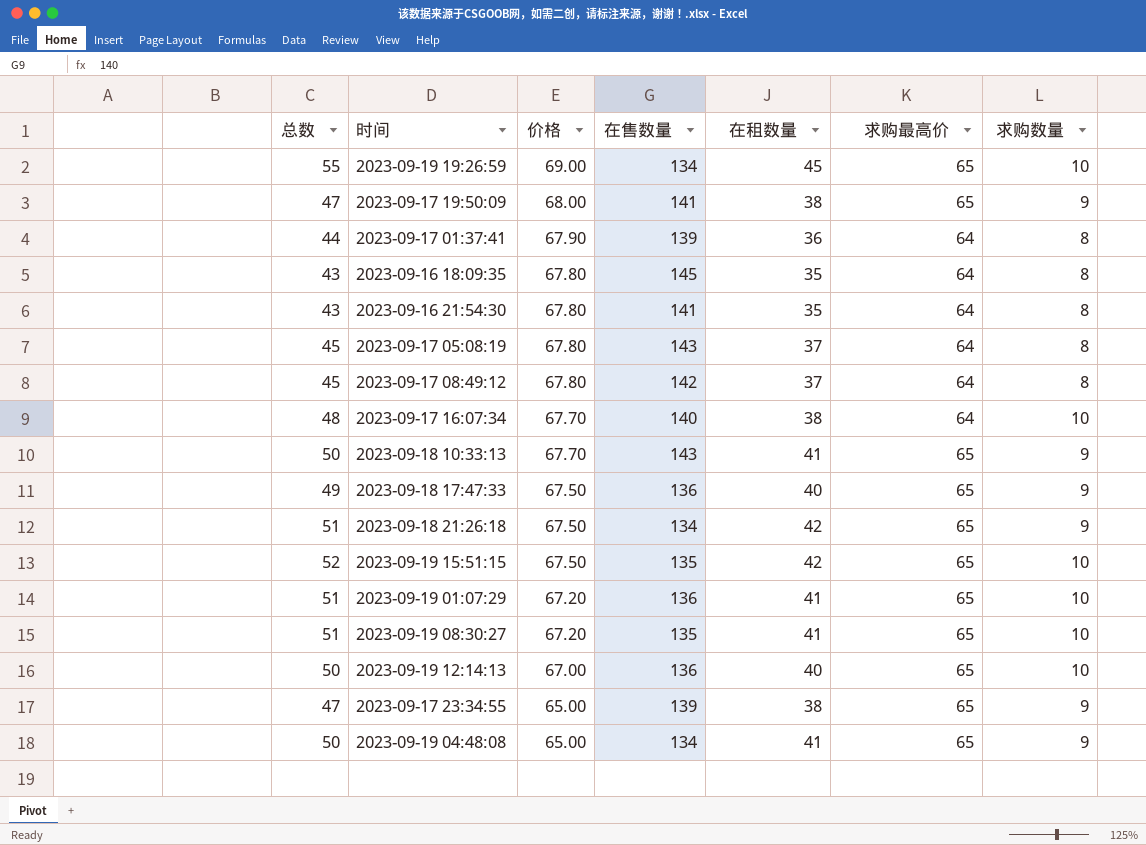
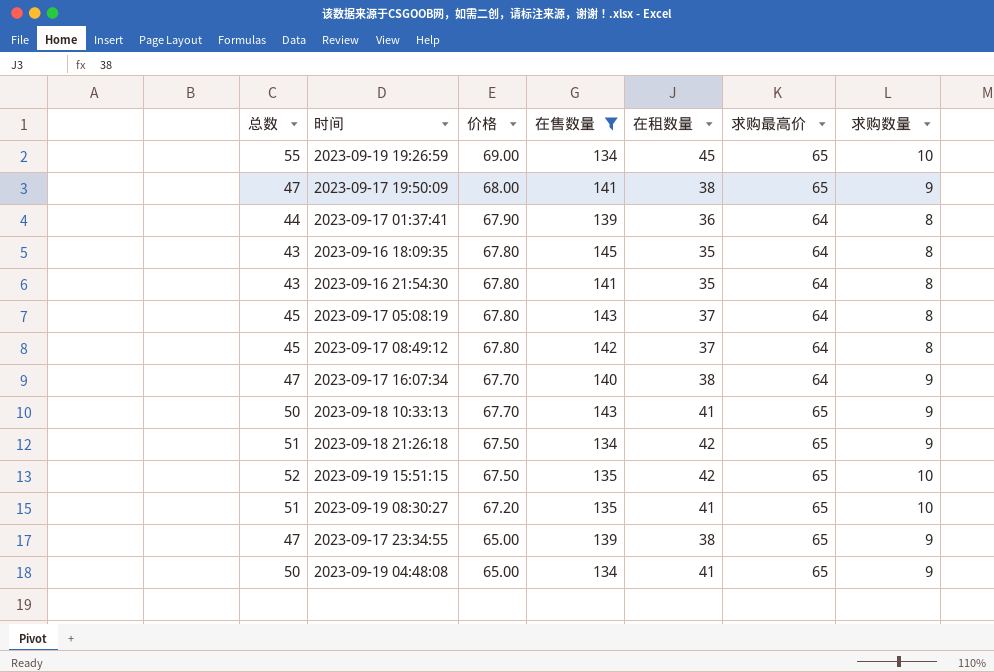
filter: none -> 在售数量 != 136
2023-09-17 16:07:34 | 总数: 48 -> 47
2023-09-17 16:07:34 | 求购数量: 10 -> 9

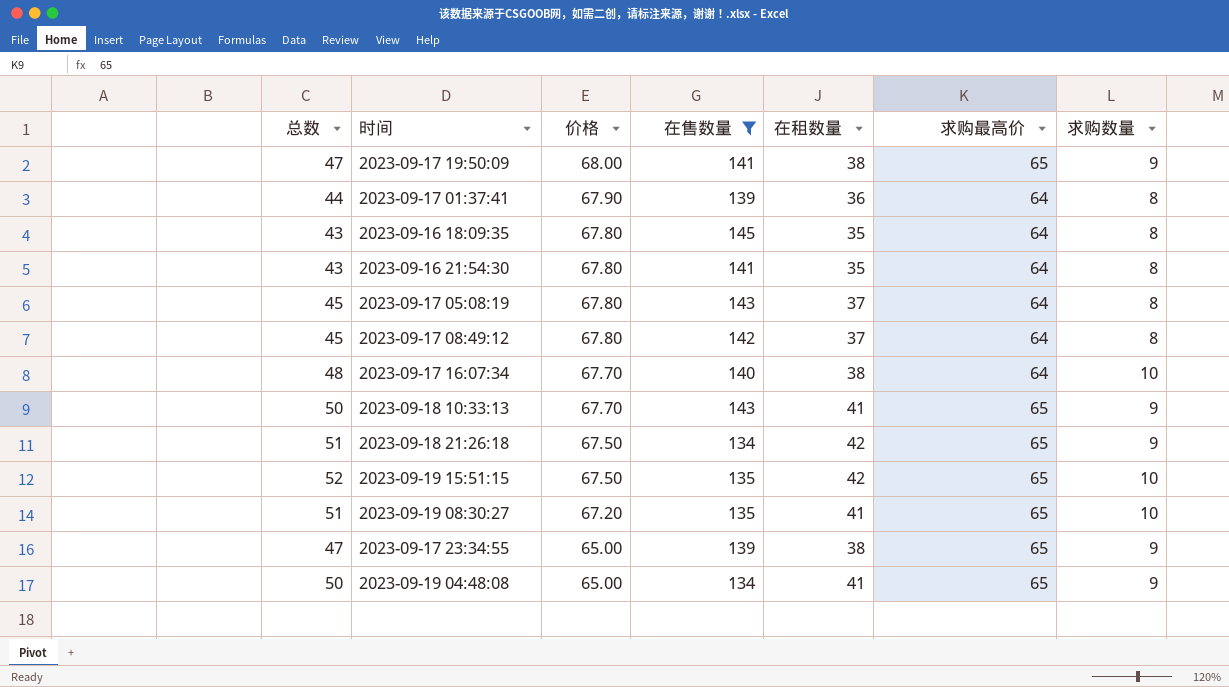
row 2023-09-19 19:26:59: 55 | 69.00 | 134 | 45 | 65 | 10 -> none
2023-09-17 16:07:34 | 总数: 47 -> 48
2023-09-17 16:07:34 | 求购数量: 9 -> 10

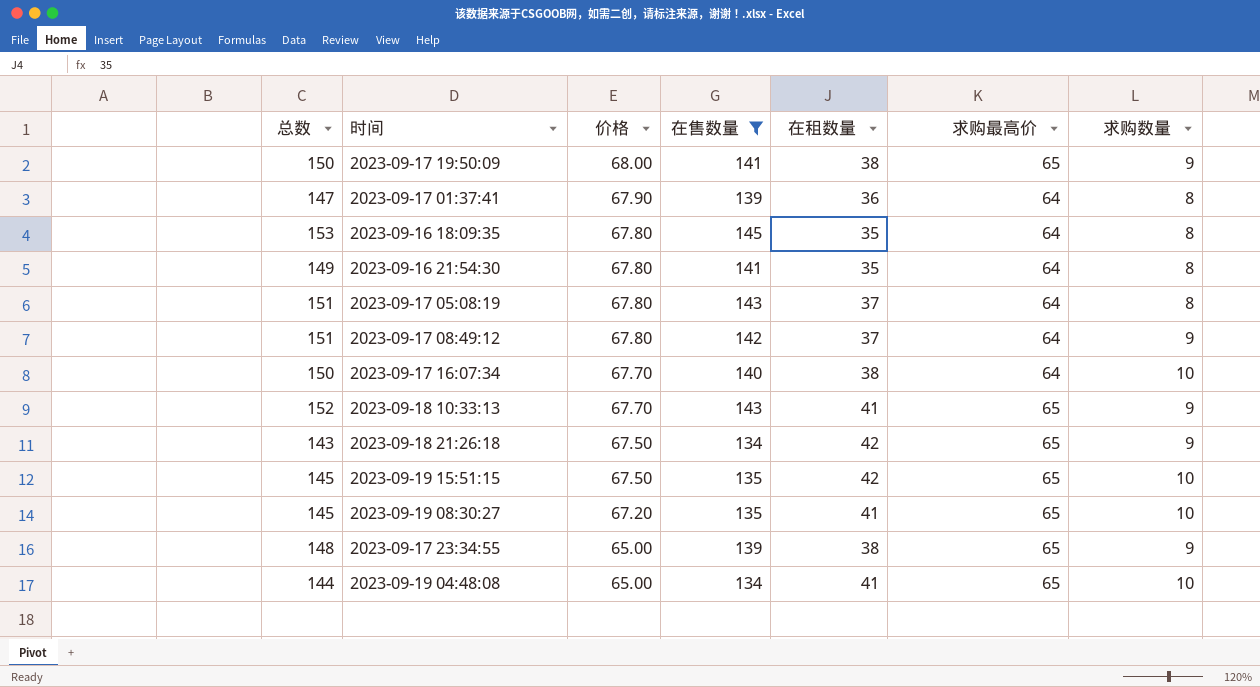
column 总数 | formula: [在租数量] + [求购数量] -> [在售数量] + [求购数量]
2023-09-17 08:49:12 | 求购数量: 8 -> 9
2023-09-19 04:48:08 | 求购数量: 9 -> 10

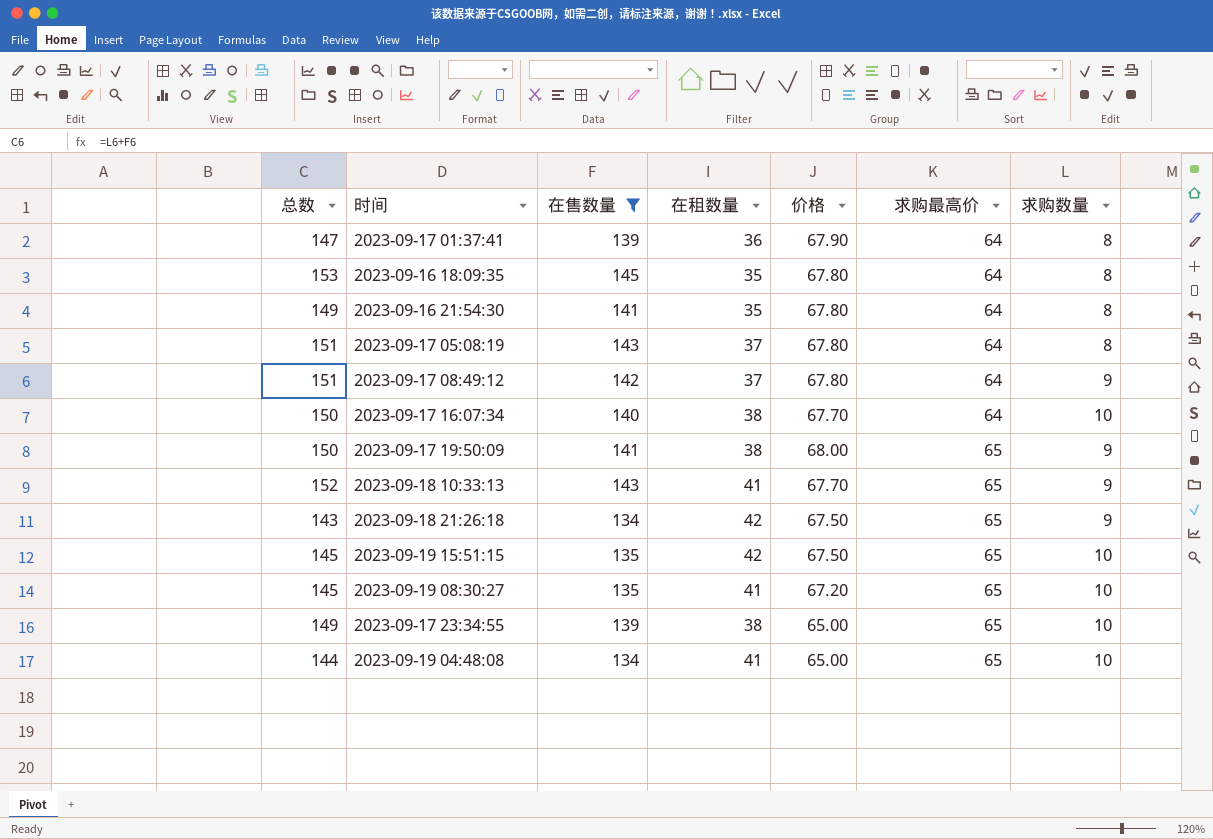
row order: 价格 descending -> 求购最高价 ascending
column 价格 | position: 3 -> 5
2023-09-17 23:34:55 | 总数: 148 -> 149
2023-09-17 23:34:55 | 求购数量: 9 -> 10

